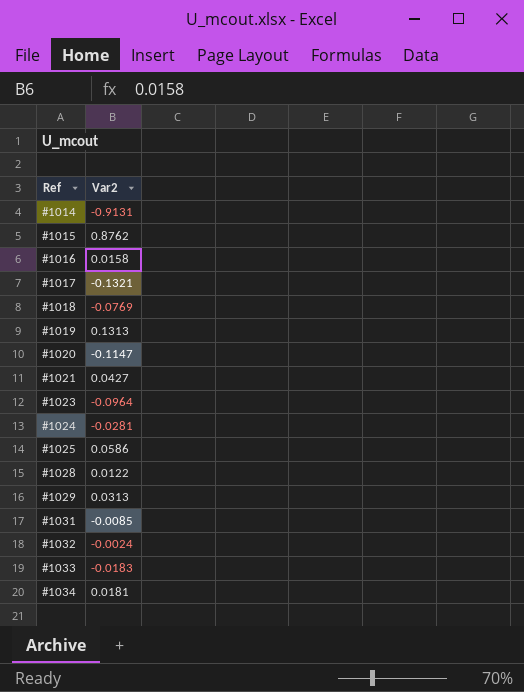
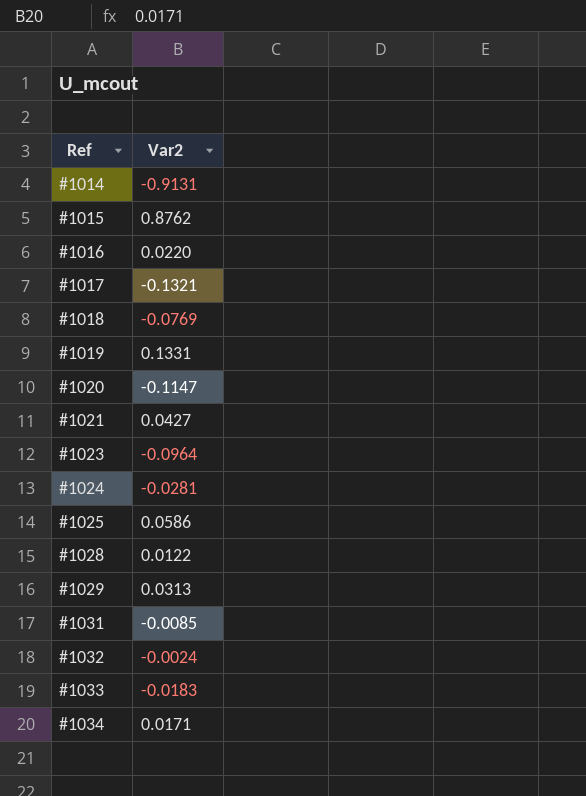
#1016 | Var2: 0.0158 -> 0.0220
#1019 | Var2: 0.1313 -> 0.1331
#1034 | Var2: 0.0181 -> 0.0171

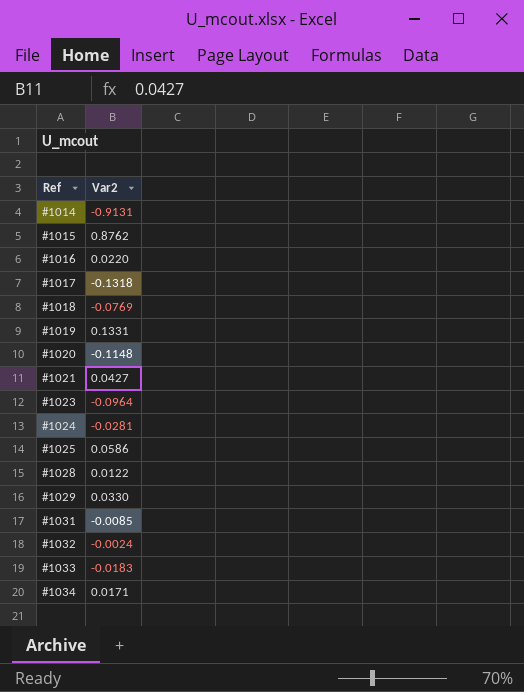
#1017 | Var2: -0.1321 -> -0.1318
#1020 | Var2: -0.1147 -> -0.1148
#1029 | Var2: 0.0313 -> 0.0330

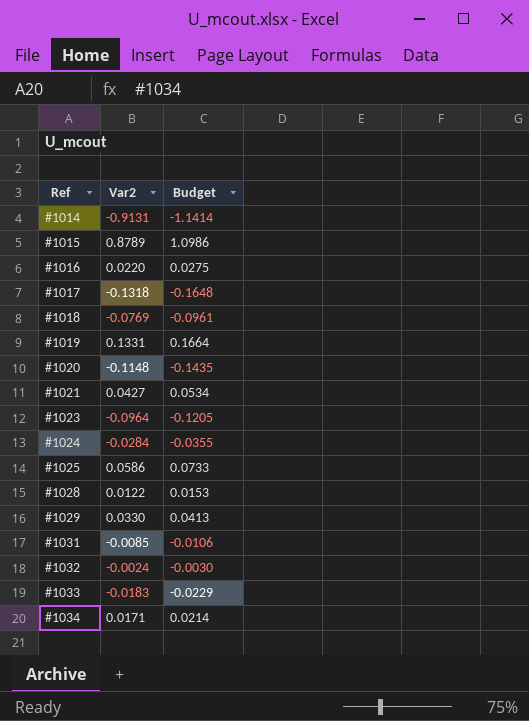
column Budget | formula: none -> [Var2] * 1.25
#1015 | Var2: 0.8762 -> 0.8789
#1024 | Var2: -0.0281 -> -0.0284

